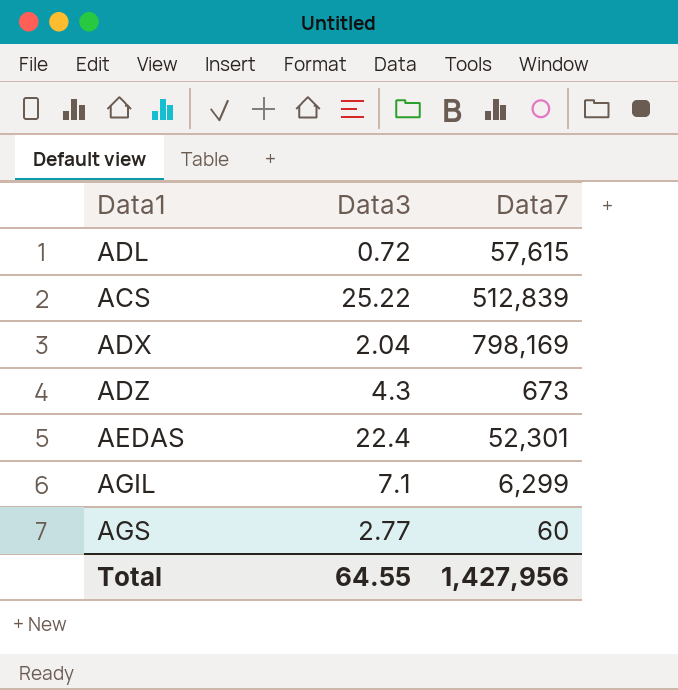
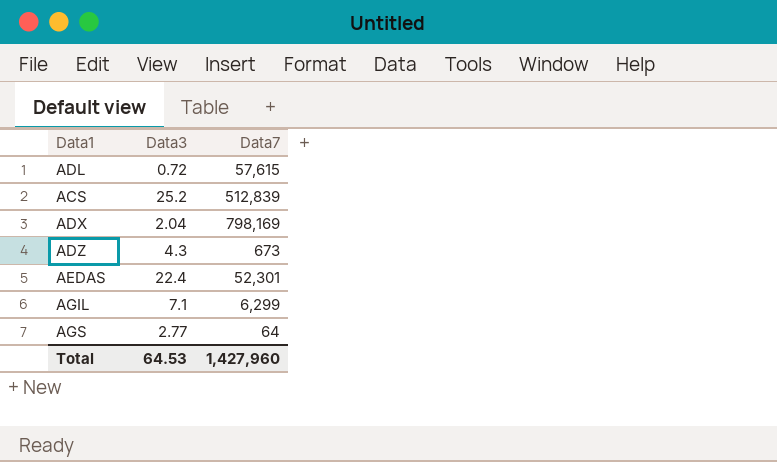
ACS | Data3: 25.22 -> 25.2
AGS | Data7: 60 -> 64
Total | Data3: 64.55 -> 64.53
Total | Data7: 1,427,956 -> 1,427,960

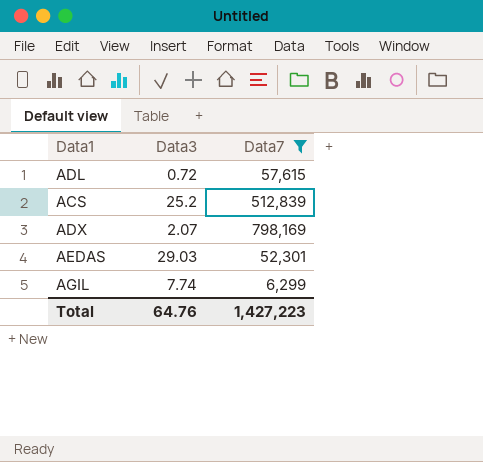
filter: none -> Data7 >= 6,299
ADX | Data3: 2.04 -> 2.07
AEDAS | Data3: 22.4 -> 29.03
AGIL | Data3: 7.1 -> 7.74
Total | Data3: 64.53 -> 64.76
Total | Data7: 1,427,960 -> 1,427,223

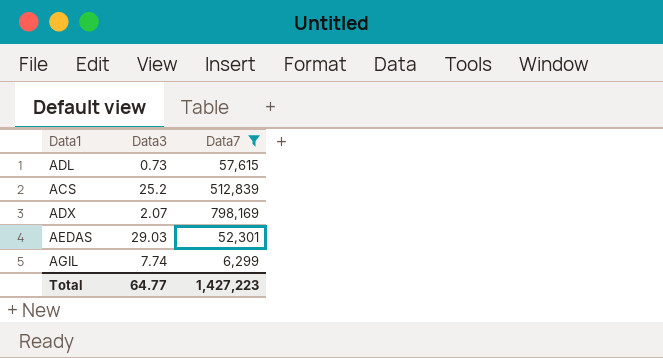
ADL | Data3: 0.72 -> 0.73
Total | Data3: 64.76 -> 64.77

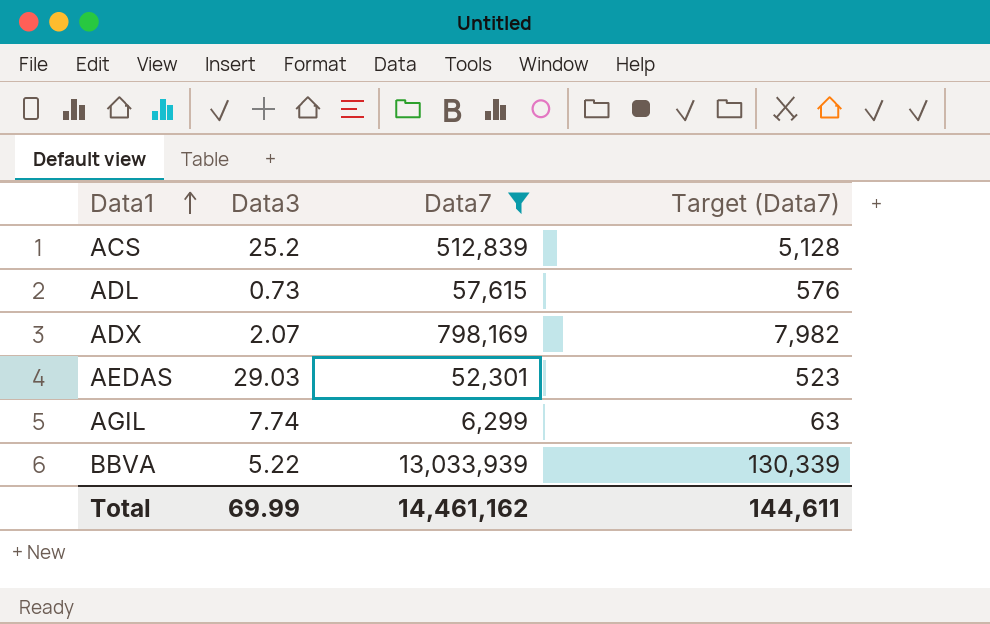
row order: none -> Data1 ascending
column Target (Data7) | formula: none -> [Data7] * 0.01
row BBVA: none -> 5.22 | 13,033,939 | 130,339
Total | Data3: 64.77 -> 69.99
Total | Data7: 1,427,223 -> 14,461,162

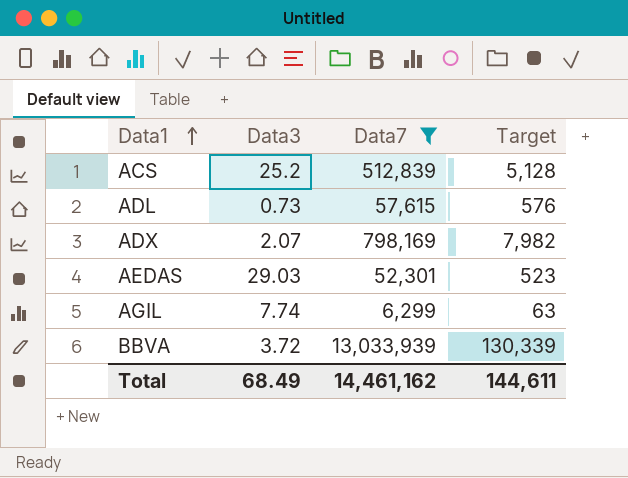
column name: Target (Data7) -> Target
BBVA | Data3: 5.22 -> 3.72
Total | Data3: 69.99 -> 68.49

